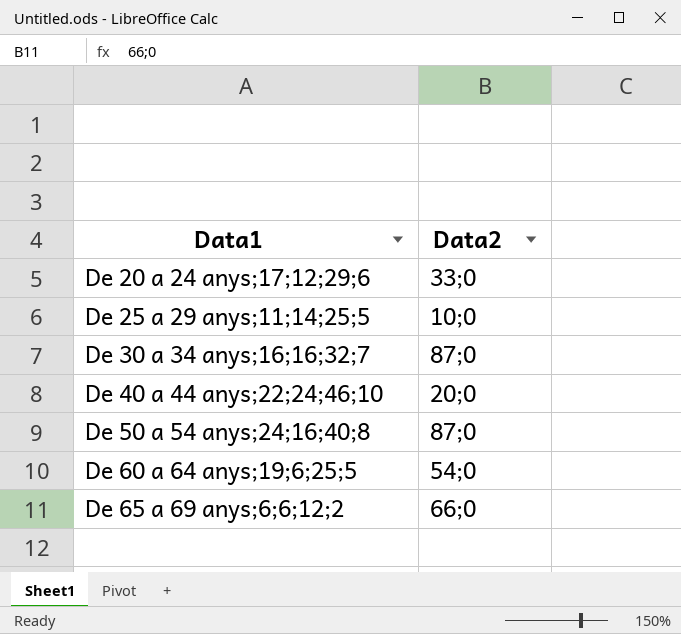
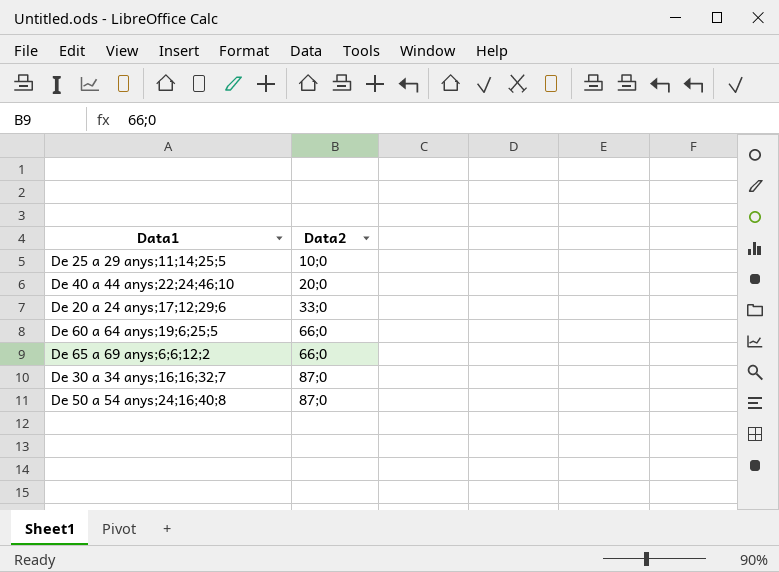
row order: Data1 ascending -> Data2 ascending
De 60 a 64 anys;19;6;25;5 | Data2: 54;0 -> 66;0

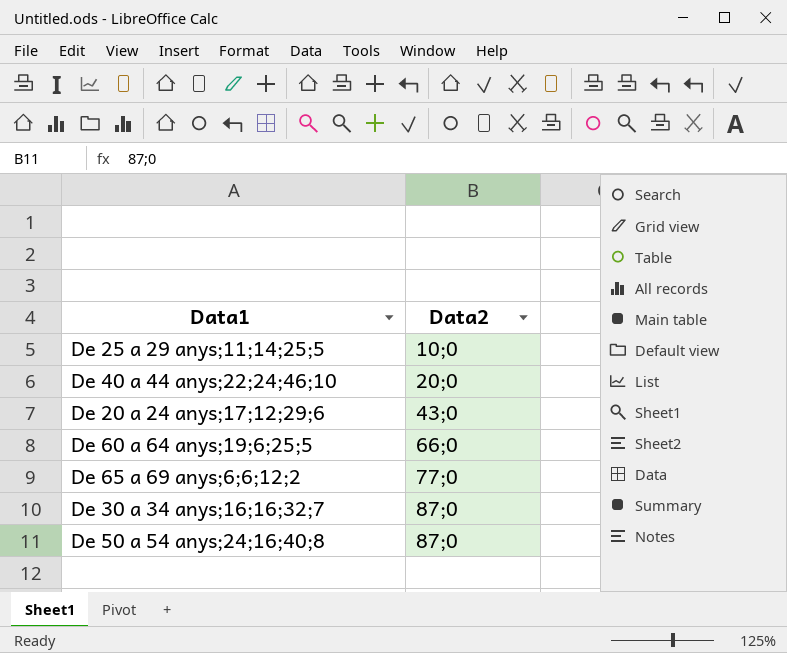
De 20 a 24 anys;17;12;29;6 | Data2: 33;0 -> 43;0
De 65 a 69 anys;6;6;12;2 | Data2: 66;0 -> 77;0

